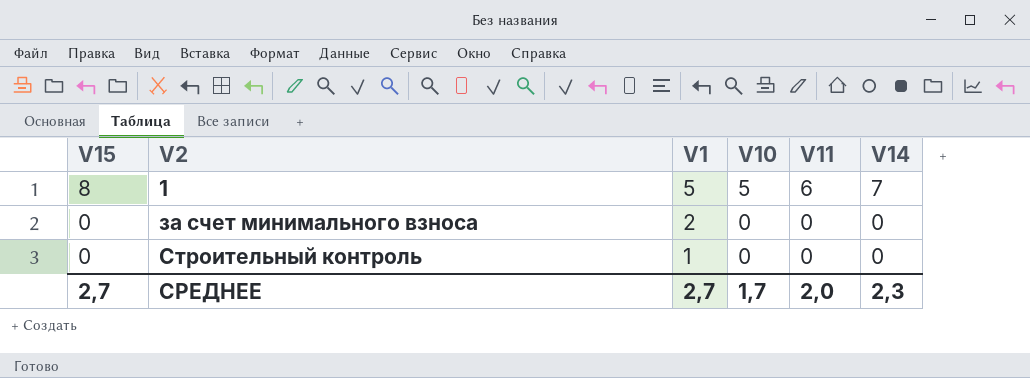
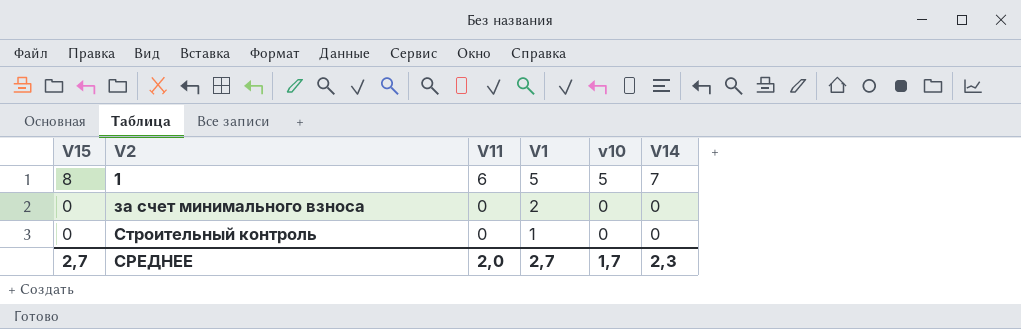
column V11 | position: 5 -> 3
column name: V10 -> v10

